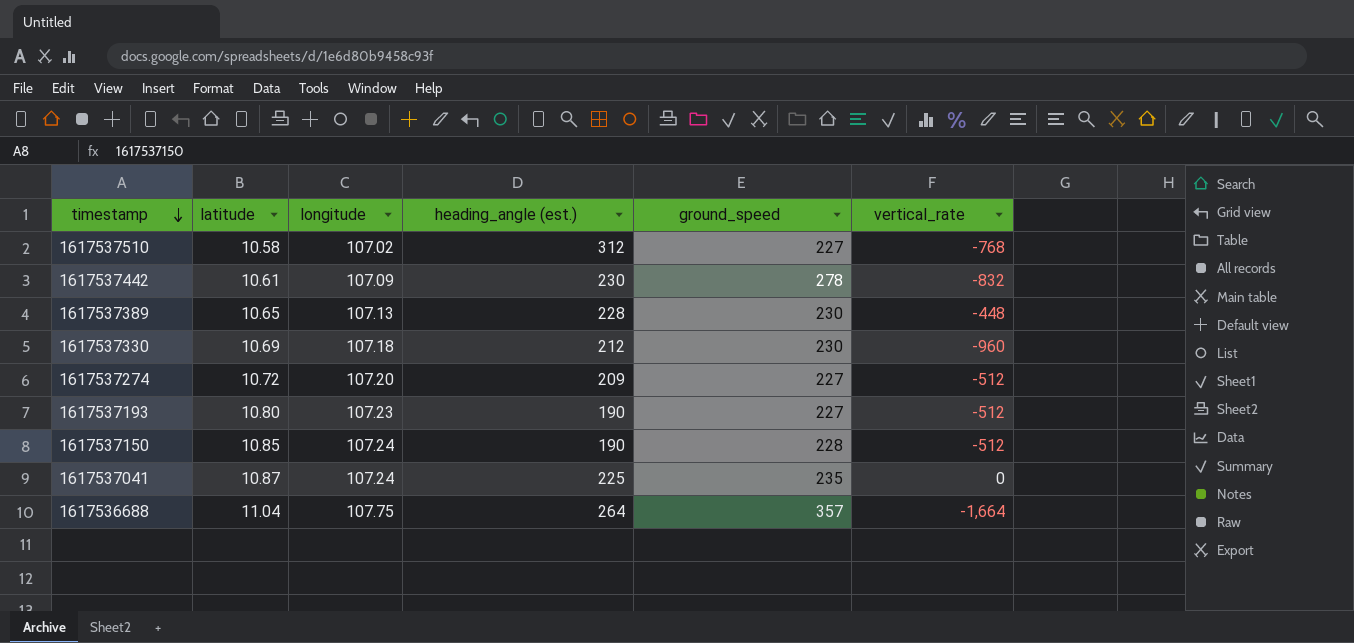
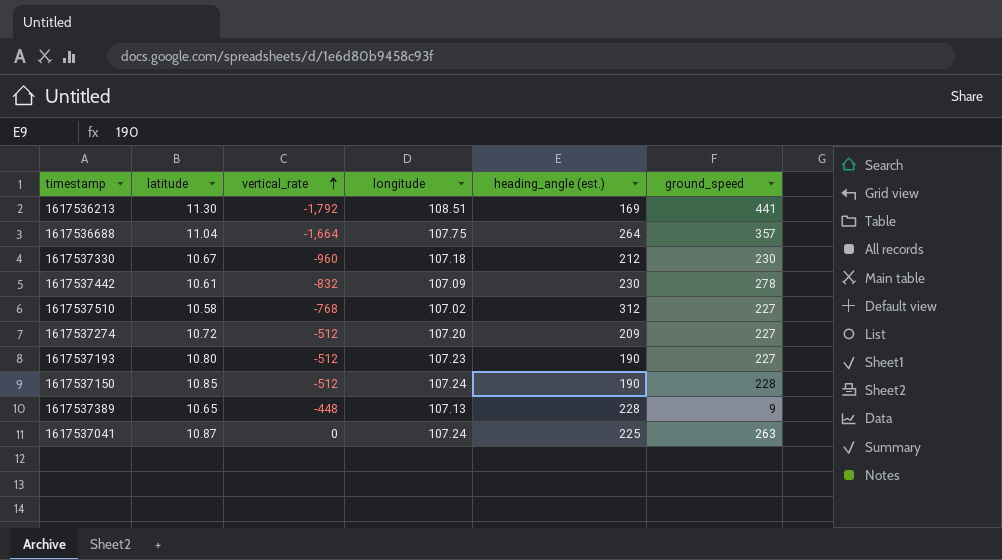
row order: timestamp descending -> vertical_rate ascending
column vertical_rate | position: 6 -> 3
row 1617536213: none -> 11.30 | -1,792 | 108.51 | 169 | 441
1617537330 | latitude: 10.69 -> 10.67
1617537389 | ground_speed: 230 -> 9
1617537041 | ground_speed: 235 -> 263

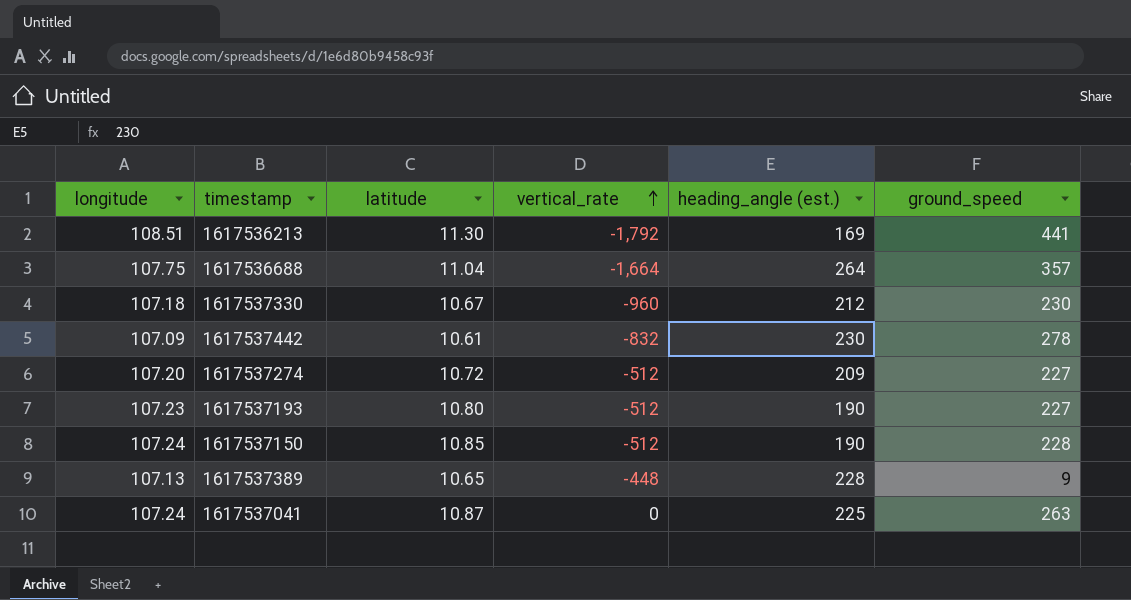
column longitude | position: 4 -> 1
row 1617537510: 10.58 | -768 | 107.02 | 312 | 227 -> none

